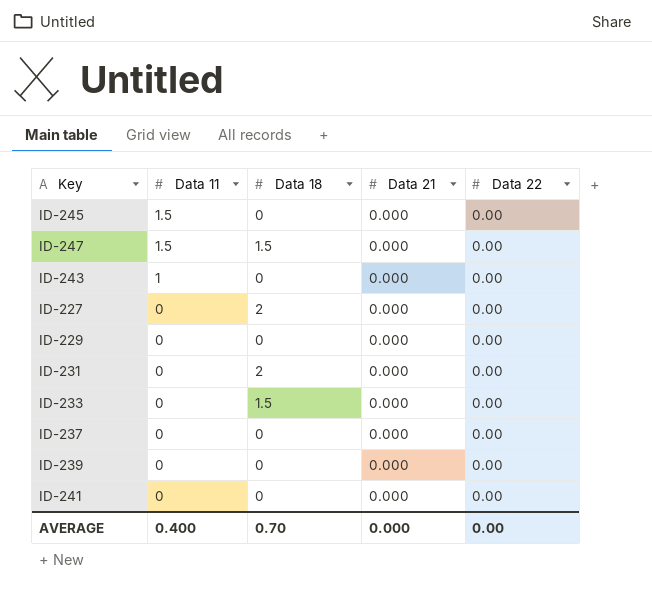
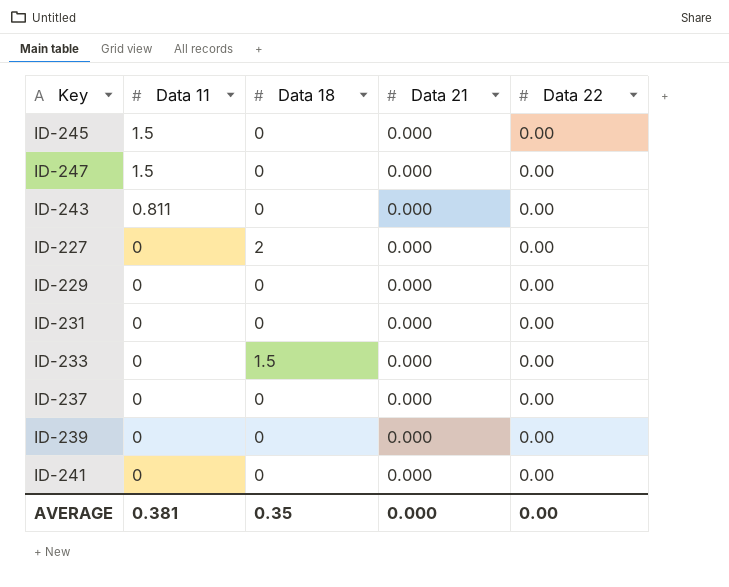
ID-247 | Data 18: 1.5 -> 0
ID-243 | Data 11: 1 -> 0.811
ID-231 | Data 18: 2 -> 0
AVERAGE | Data 11: 0.400 -> 0.381
AVERAGE | Data 18: 0.70 -> 0.35

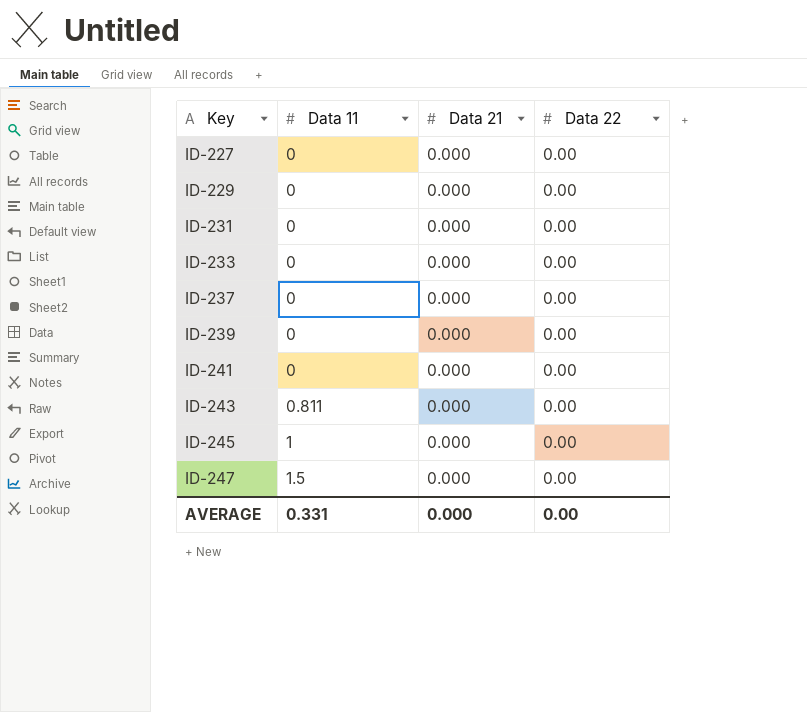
row order: Data 11 descending -> Key ascending
column Data 18 | position: 3 -> none
ID-245 | Data 11: 1.5 -> 1
AVERAGE | Data 11: 0.381 -> 0.331

